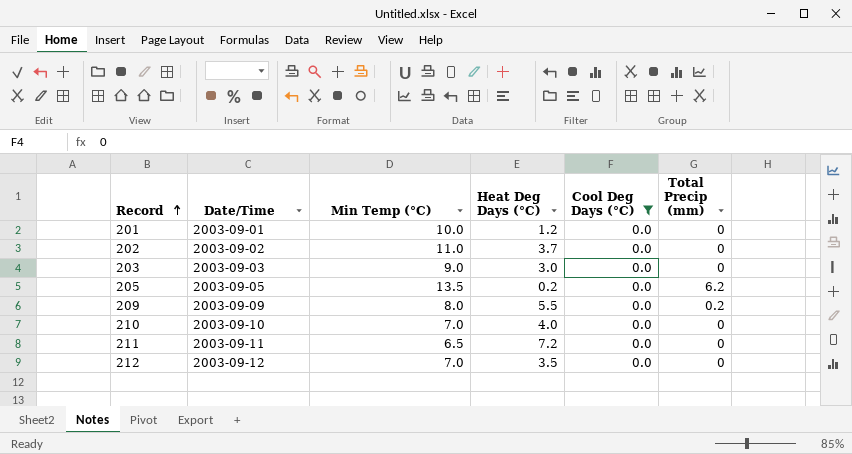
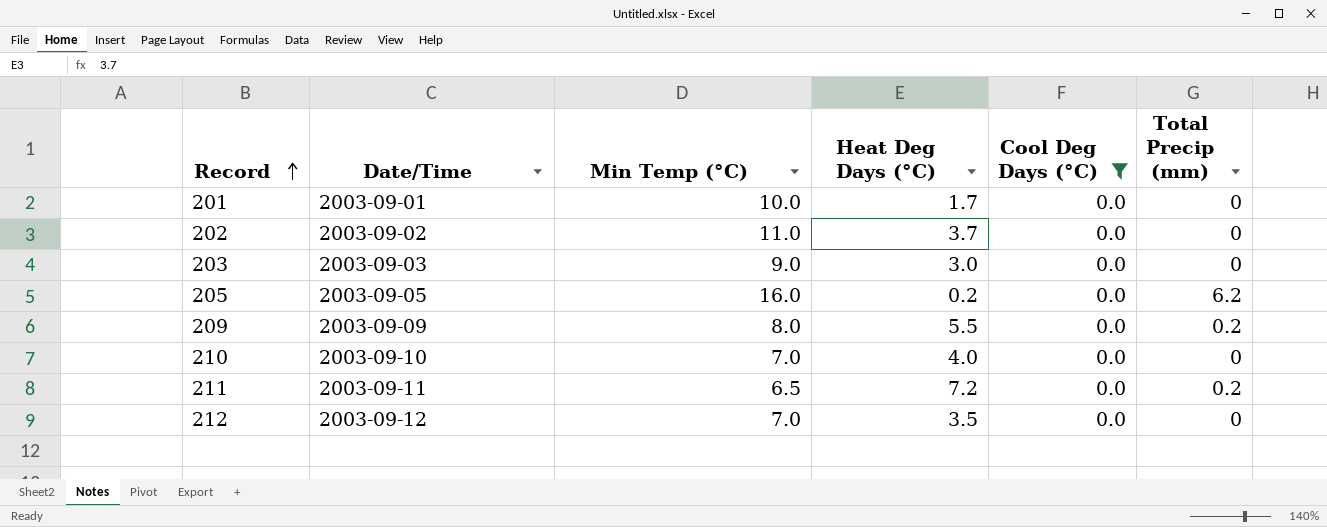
201 | Heat Deg Days (°C): 1.2 -> 1.7
205 | Min Temp (°C): 13.5 -> 16.0
211 | Total Precip (mm): 0 -> 0.2

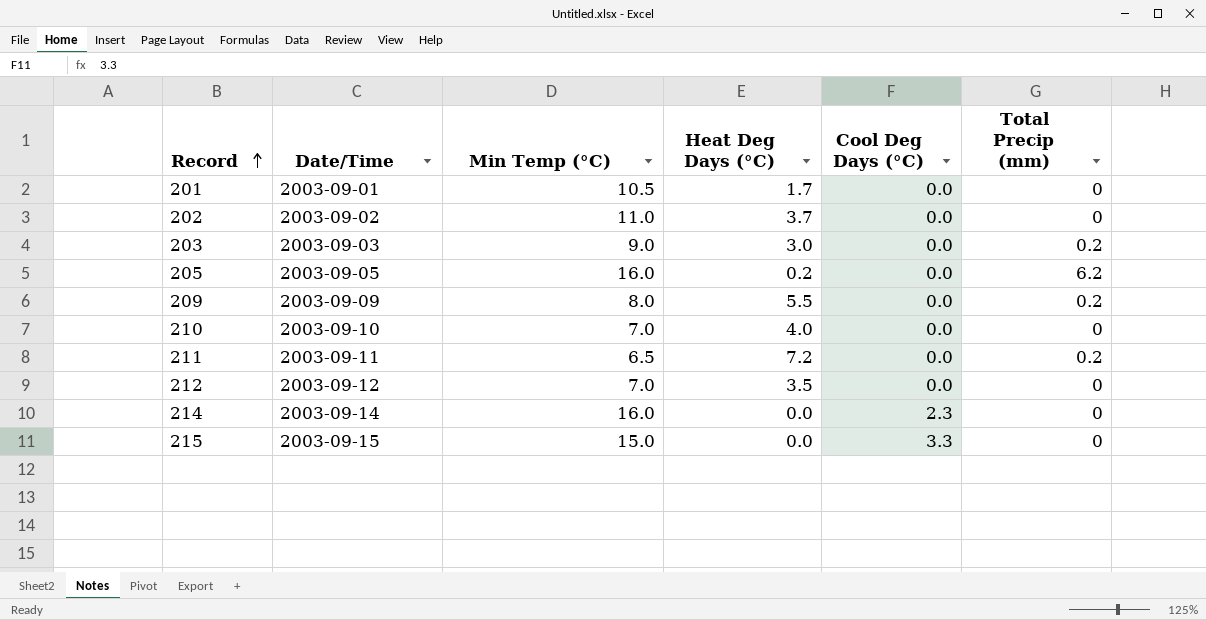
filter: Cool Deg Days (°C) = 0.0 -> none
201 | Min Temp (°C): 10.0 -> 10.5
203 | Total Precip (mm): 0 -> 0.2

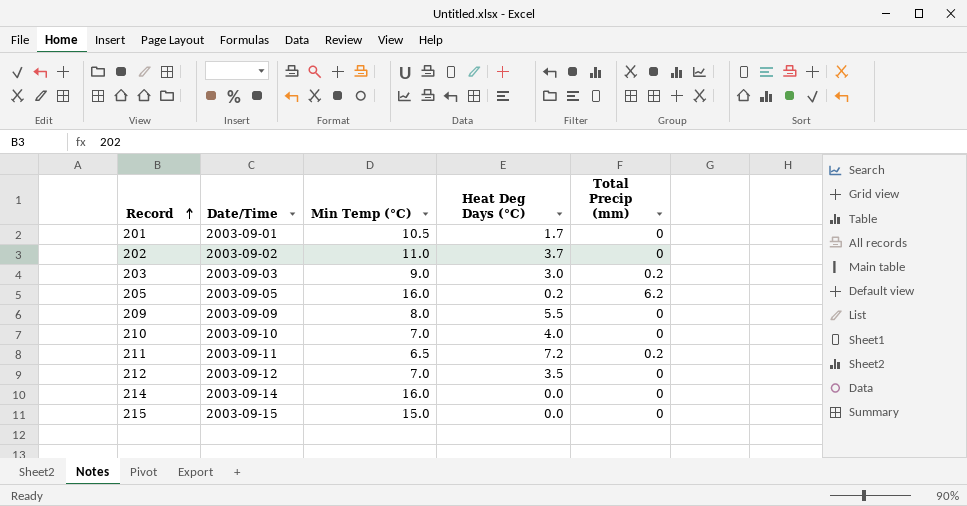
column Cool Deg Days (°C) | position: 5 -> none
209 | Total Precip (mm): 0.2 -> 0

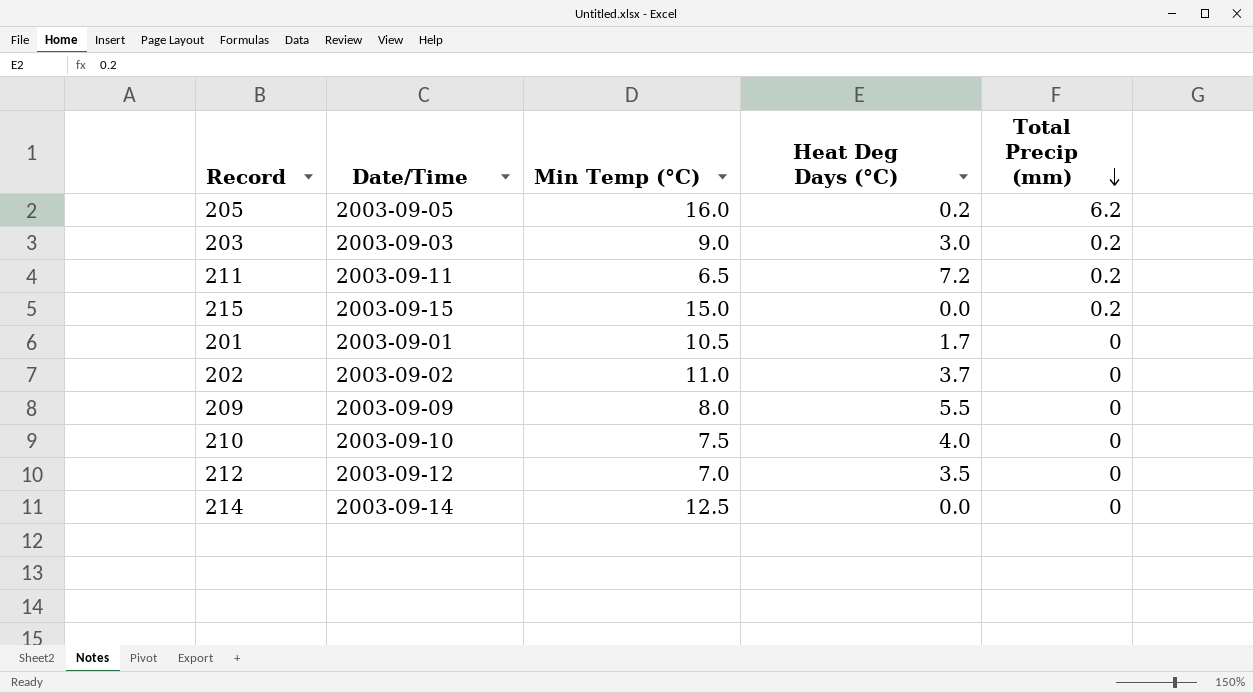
row order: Record ascending -> Total Precip (mm) descending
215 | Total Precip (mm): 0 -> 0.2
210 | Min Temp (°C): 7.0 -> 7.5
214 | Min Temp (°C): 16.0 -> 12.5

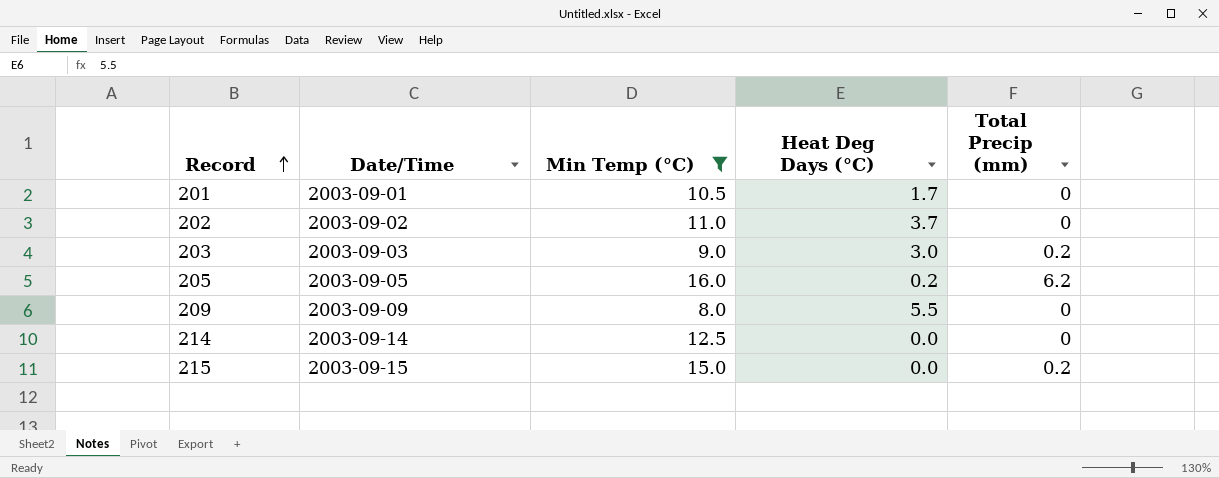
filter: none -> Min Temp (°C) >= 8.0
row order: Total Precip (mm) descending -> Record ascending

